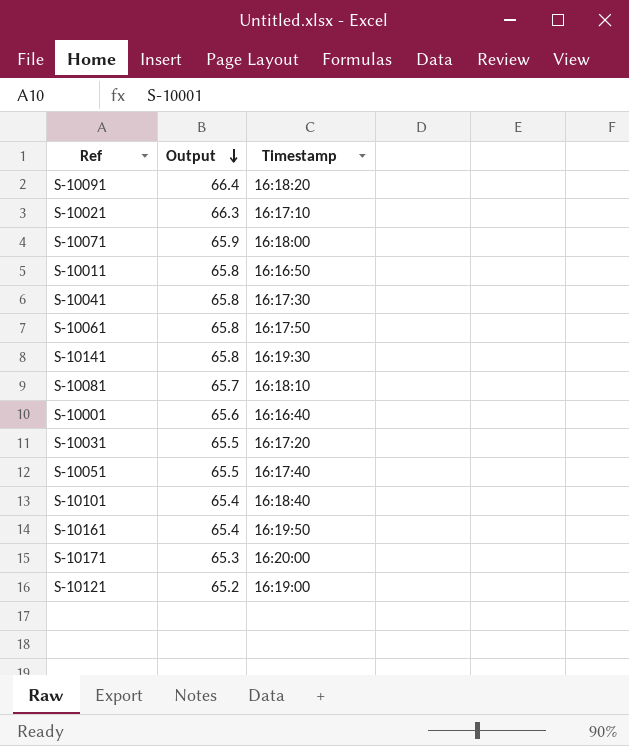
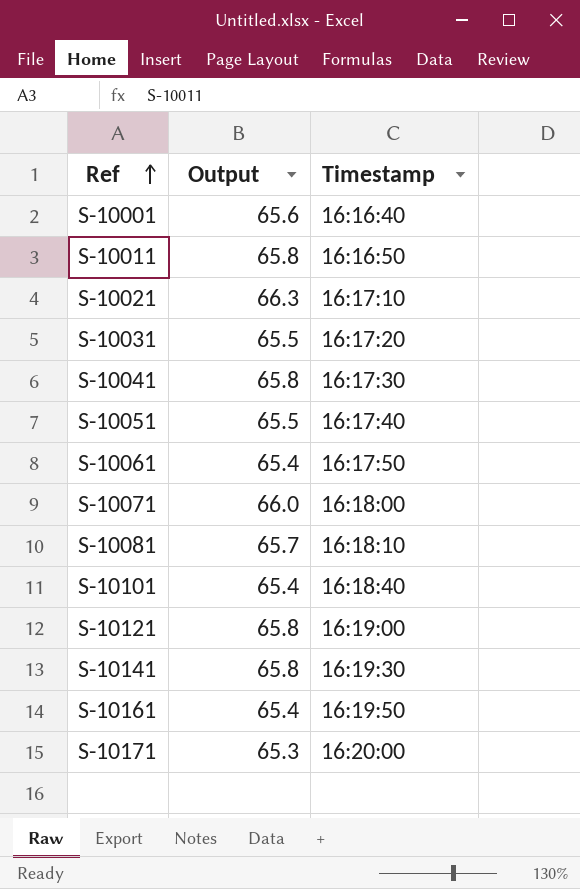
row order: Output descending -> Ref ascending
row S-10091: 66.4 | 16:18:20 -> none
S-10061 | Output: 65.8 -> 65.4
S-10071 | Output: 65.9 -> 66.0
S-10121 | Output: 65.2 -> 65.8

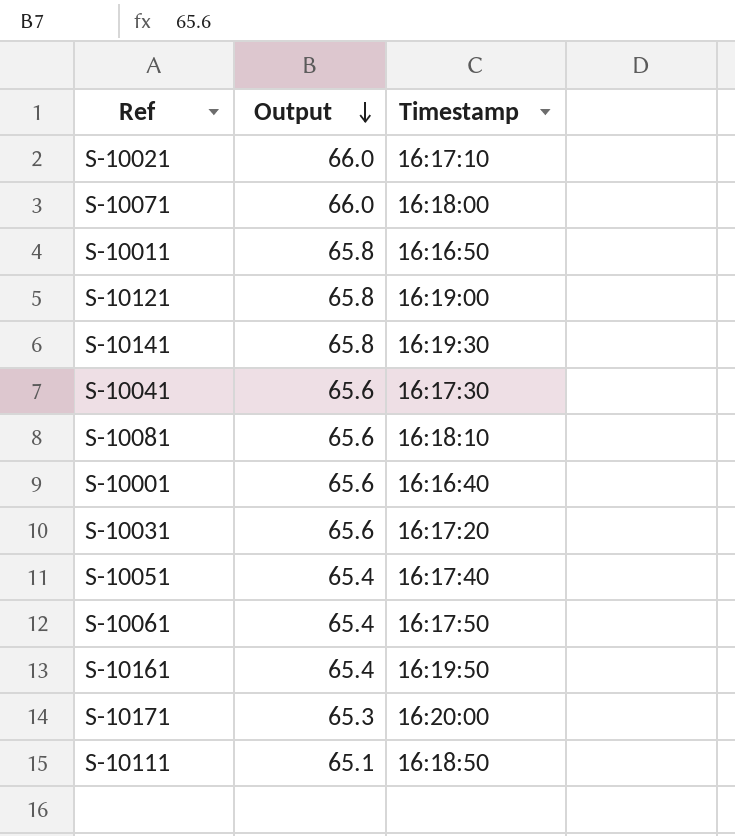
row order: Ref ascending -> Output descending
row S-10101: 65.4 | 16:18:40 -> none
S-10021 | Output: 66.3 -> 66.0
S-10041 | Output: 65.8 -> 65.6
S-10081 | Output: 65.7 -> 65.6
S-10031 | Output: 65.5 -> 65.6
S-10051 | Output: 65.5 -> 65.4
row S-10111: none -> 65.1 | 16:18:50

